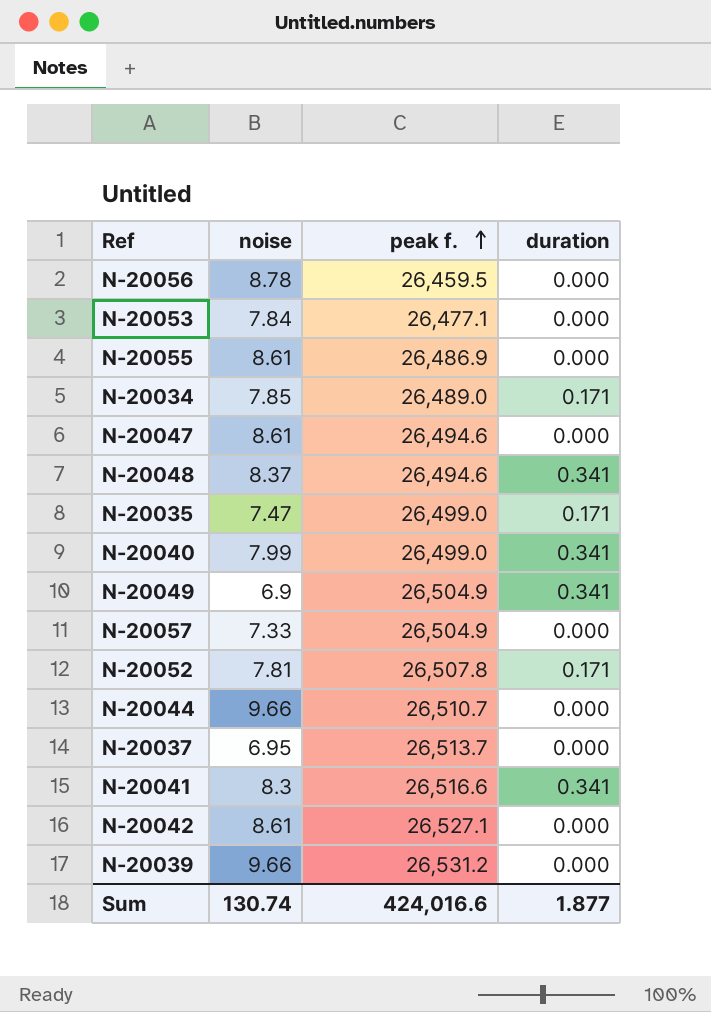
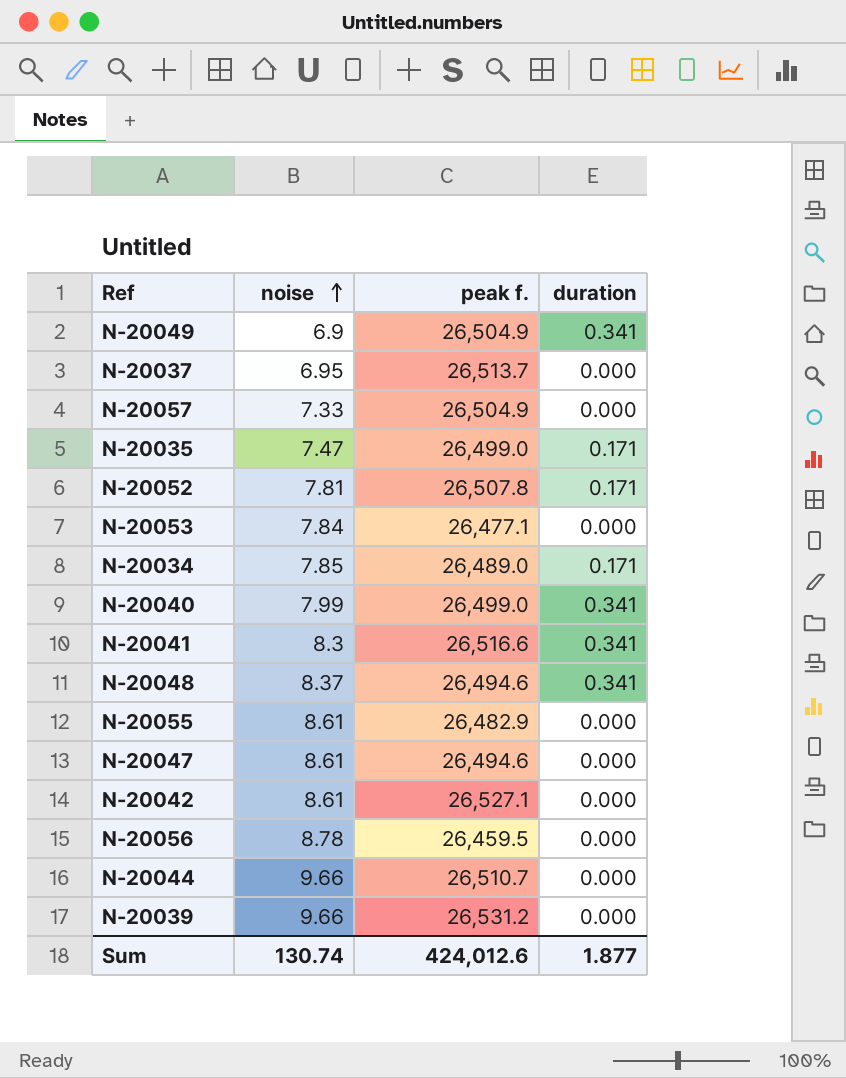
row order: peak f. ascending -> noise ascending
N-20055 | peak f.: 26,486.9 -> 26,482.9
Sum | peak f.: 424,016.6 -> 424,012.6

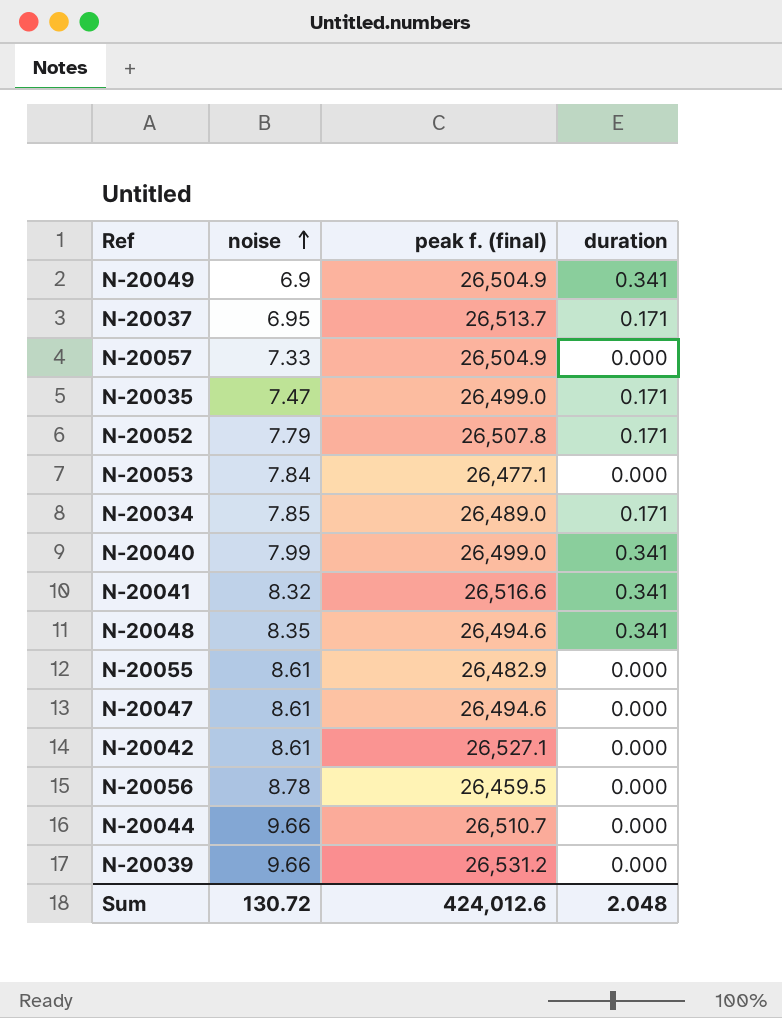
column name: peak f. -> peak f. (final)
N-20037 | duration: 0.000 -> 0.171
N-20052 | noise: 7.81 -> 7.79
N-20041 | noise: 8.3 -> 8.32
N-20048 | noise: 8.37 -> 8.35
Sum | noise: 130.74 -> 130.72
Sum | duration: 1.877 -> 2.048

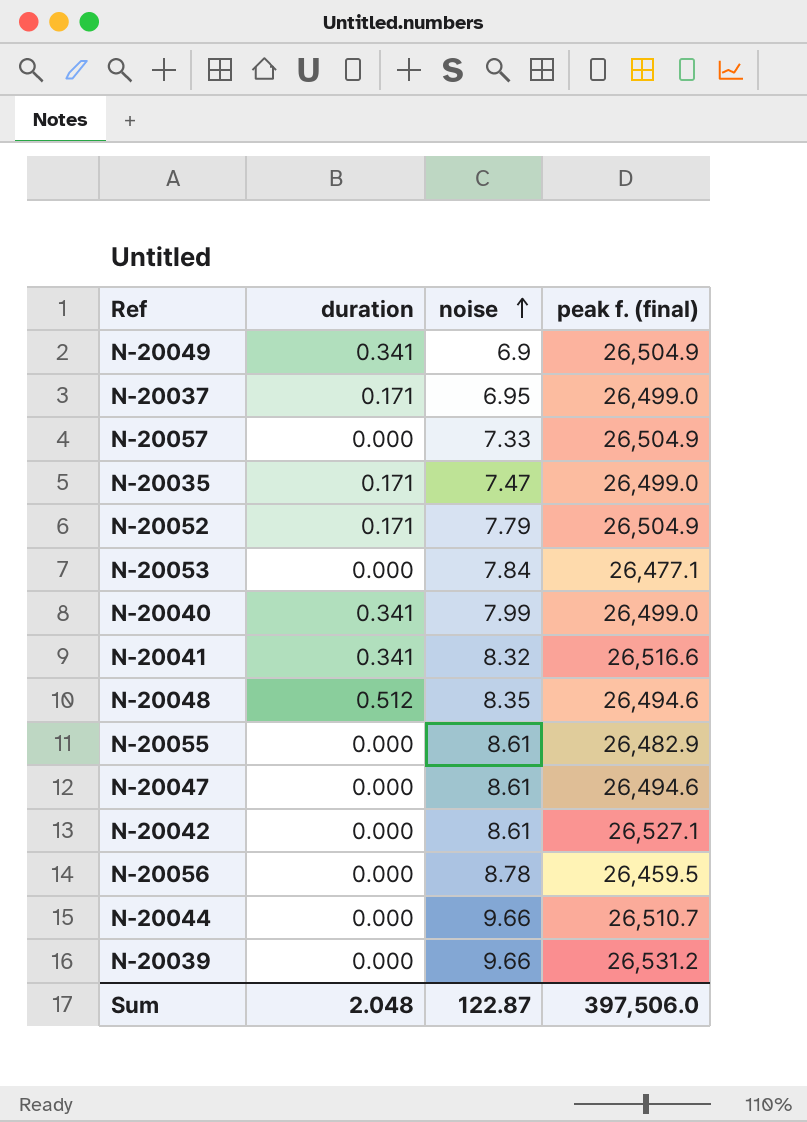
column duration | position: 4 -> 2
row N-20034: 7.85 | 26,489.0 | 0.171 -> none
N-20037 | peak f. (final): 26,513.7 -> 26,499.0
N-20052 | peak f. (final): 26,507.8 -> 26,504.9
N-20048 | duration: 0.341 -> 0.512
Sum | noise: 130.72 -> 122.87
Sum | peak f. (final): 424,012.6 -> 397,506.0

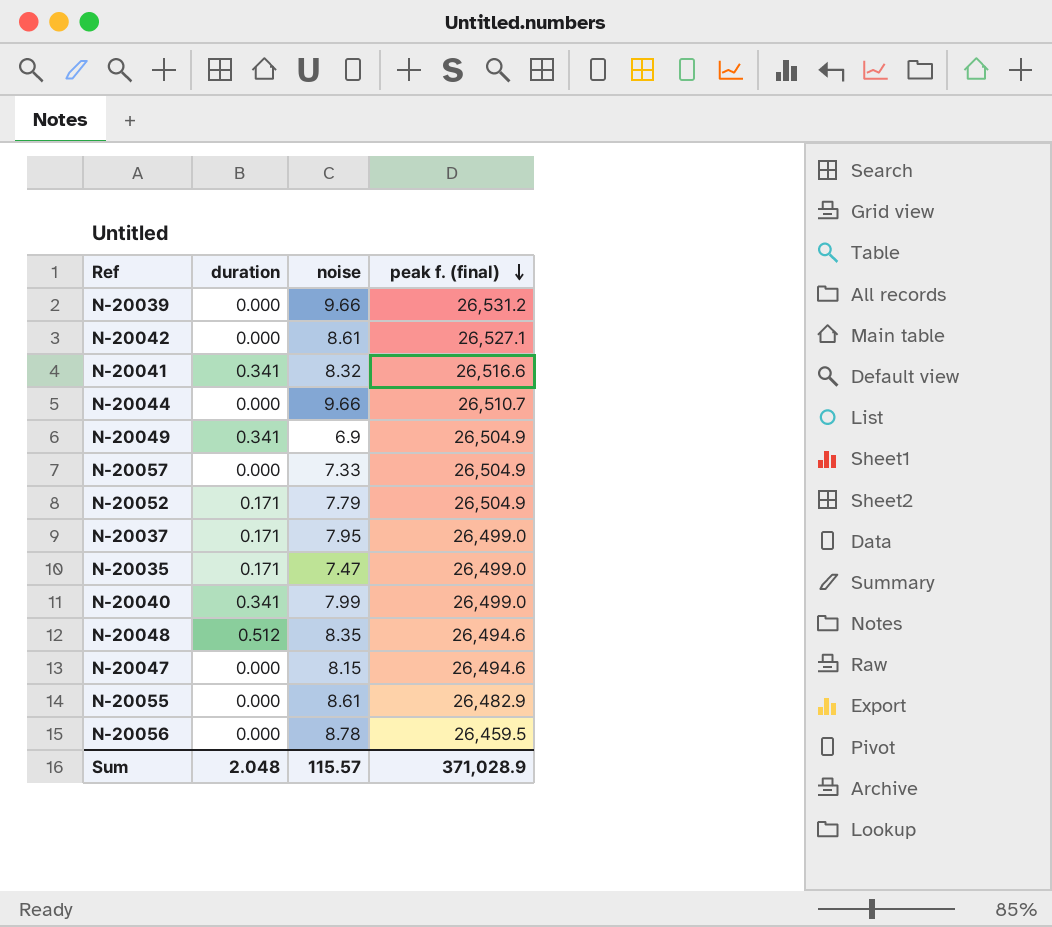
row order: noise ascending -> peak f. (final) descending
row N-20053: 0.000 | 7.84 | 26,477.1 -> none
N-20037 | noise: 6.95 -> 7.95
N-20047 | noise: 8.61 -> 8.15
Sum | noise: 122.87 -> 115.57
Sum | peak f. (final): 397,506.0 -> 371,028.9

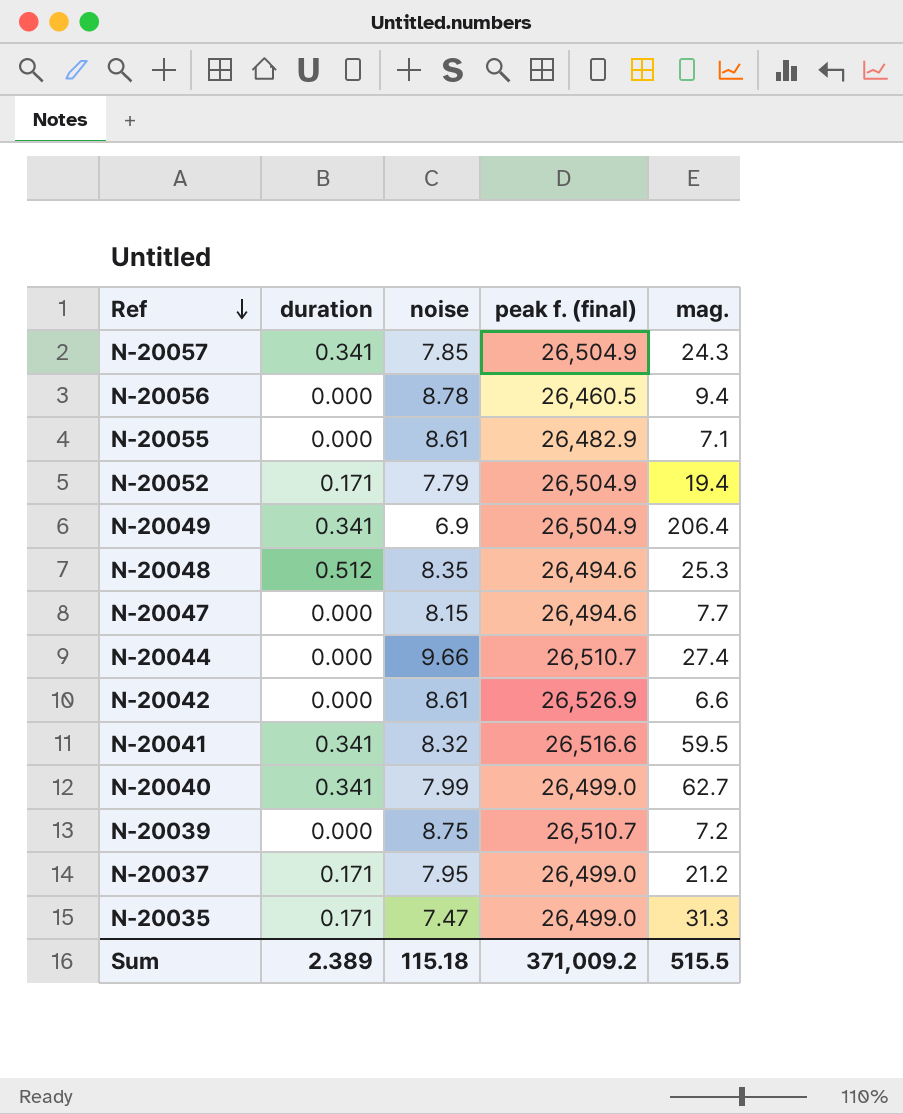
row order: peak f. (final) descending -> Ref descending
column mag. | position: none -> 5
N-20057 | duration: 0.000 -> 0.341
N-20057 | noise: 7.33 -> 7.85
N-20056 | peak f. (final): 26,459.5 -> 26,460.5
N-20042 | peak f. (final): 26,527.1 -> 26,526.9
N-20039 | noise: 9.66 -> 8.75
N-20039 | peak f. (final): 26,531.2 -> 26,510.7
Sum | duration: 2.048 -> 2.389
Sum | noise: 115.57 -> 115.18
Sum | peak f. (final): 371,028.9 -> 371,009.2

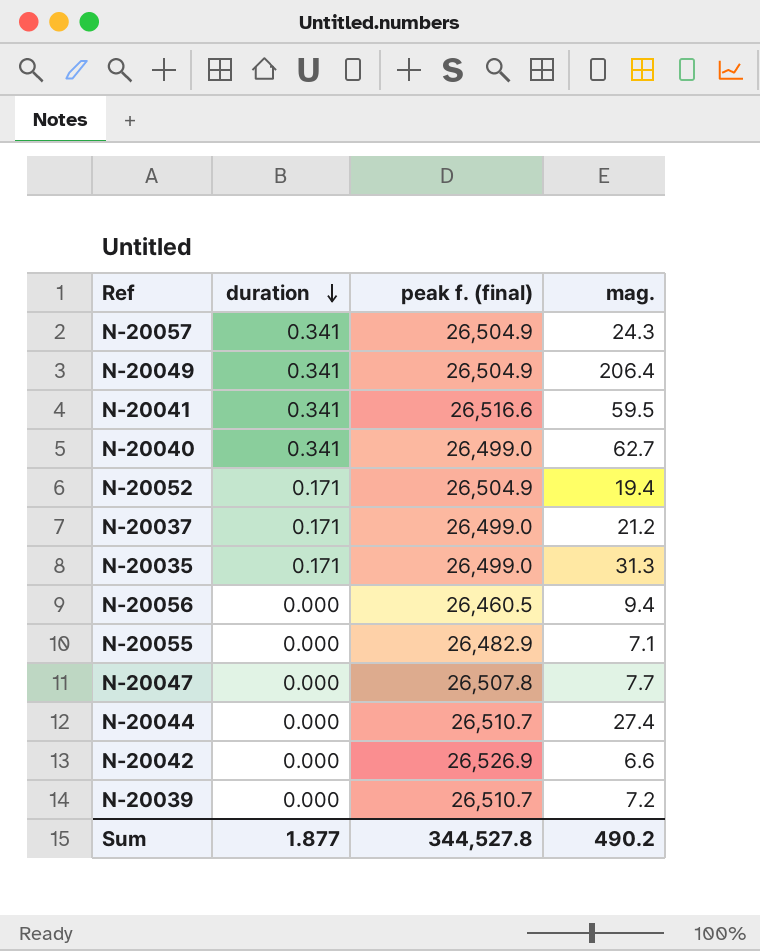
row order: Ref descending -> duration descending
column noise | position: 3 -> none
row N-20048: 0.512 | 8.35 | 26,494.6 | 25.3 -> none
N-20047 | peak f. (final): 26,494.6 -> 26,507.8
Sum | duration: 2.389 -> 1.877
Sum | peak f. (final): 371,009.2 -> 344,527.8
Sum | mag.: 515.5 -> 490.2

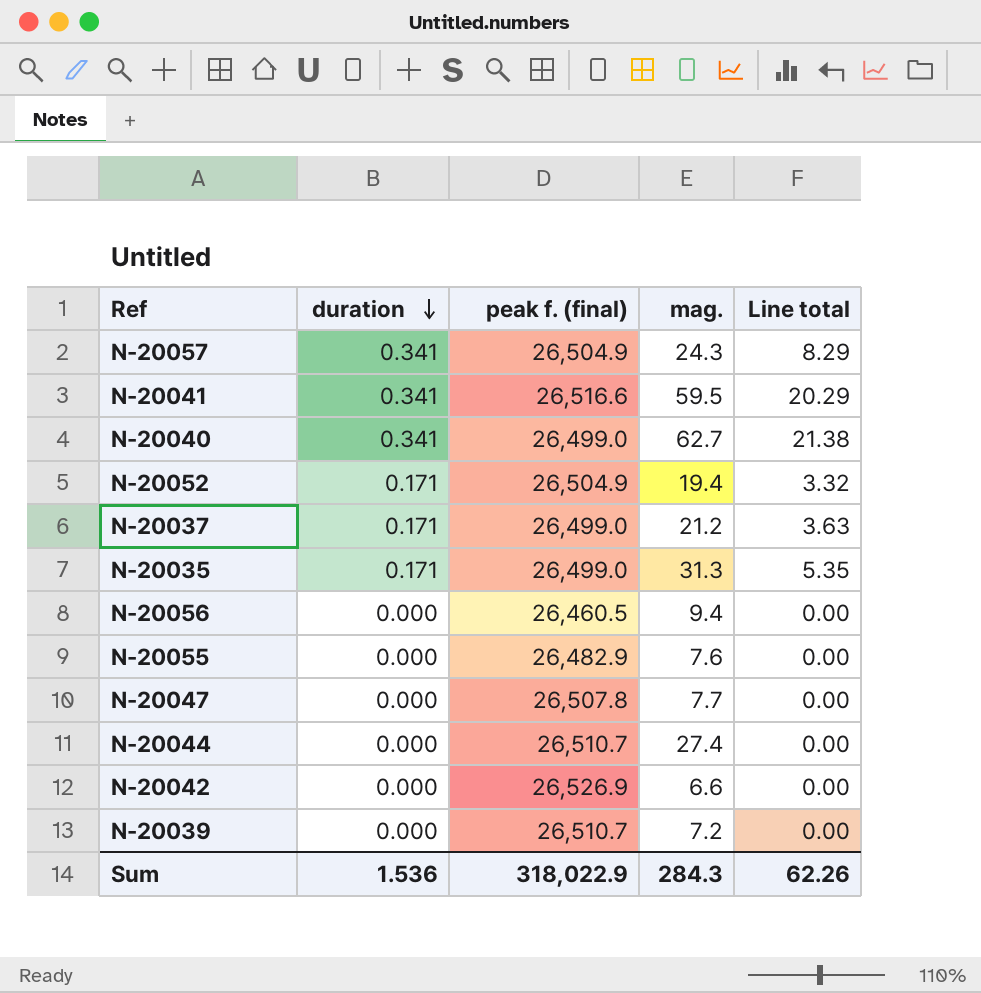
column Line total | formula: none -> [duration] * [mag.]
row N-20049: 0.341 | 26,504.9 | 206.4 -> none
N-20055 | mag.: 7.1 -> 7.6
Sum | duration: 1.877 -> 1.536
Sum | peak f. (final): 344,527.8 -> 318,022.9
Sum | mag.: 490.2 -> 284.3

